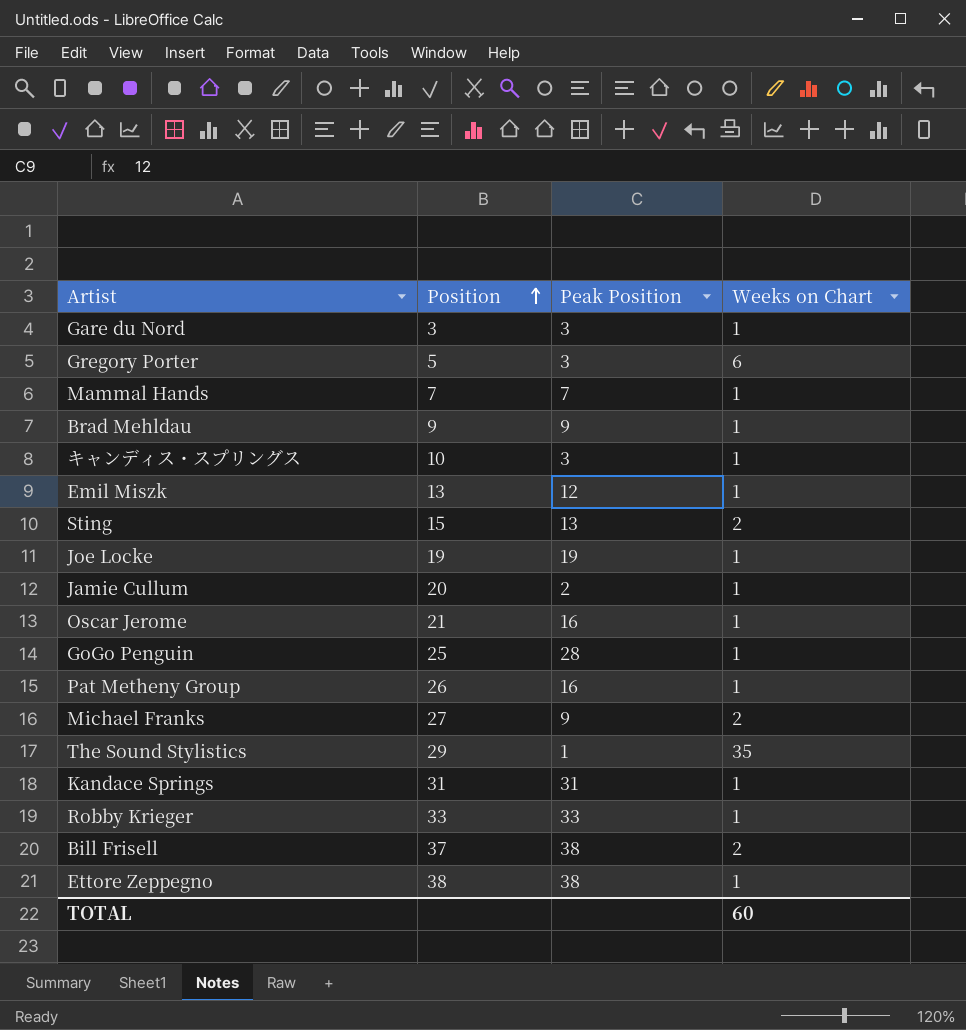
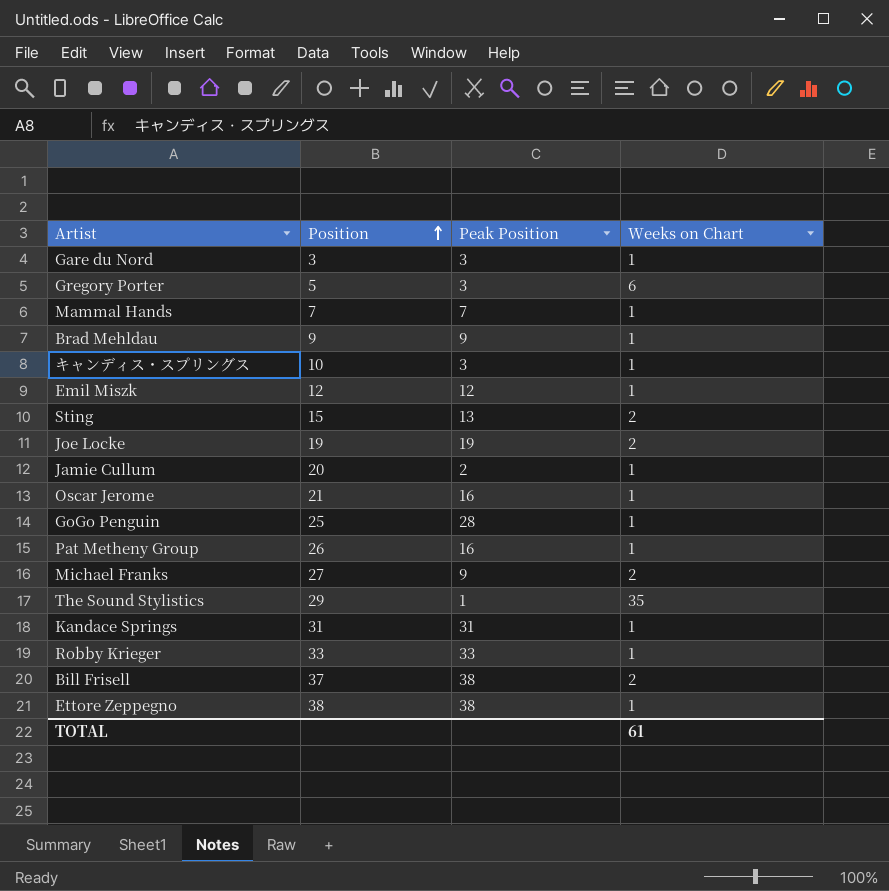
Emil Miszk | Position: 13 -> 12
Joe Locke | Weeks on Chart: 1 -> 2
TOTAL | Weeks on Chart: 60 -> 61

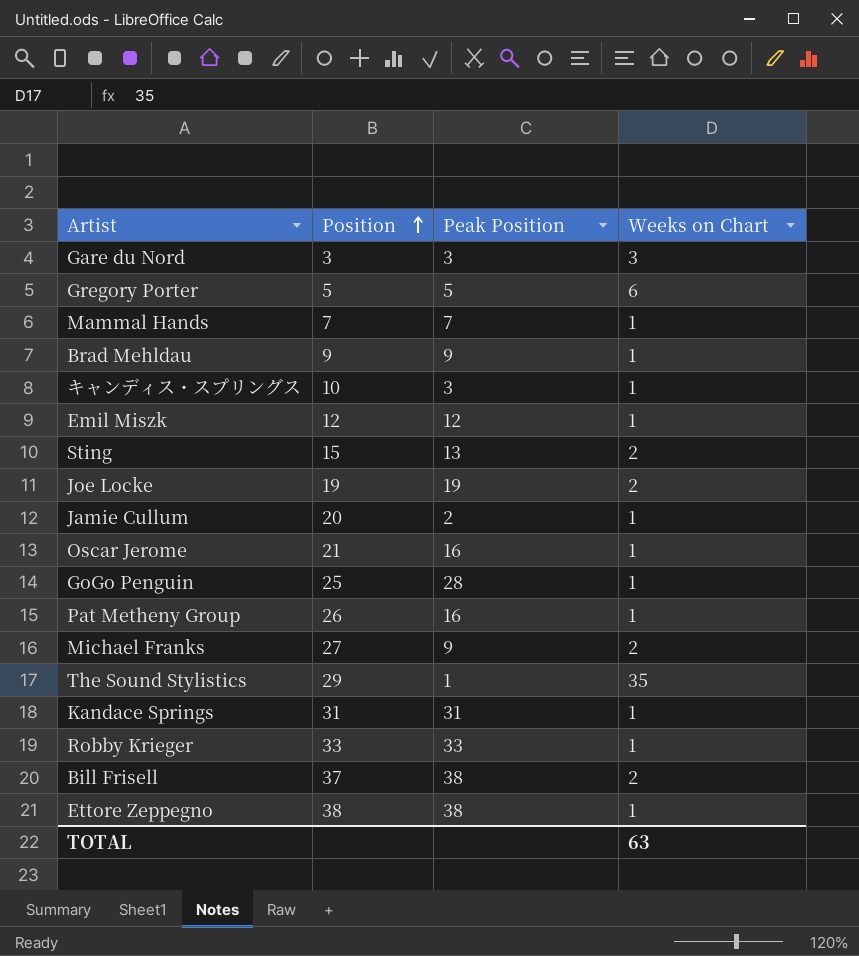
Gare du Nord | Weeks on Chart: 1 -> 3
Gregory Porter | Peak Position: 3 -> 5
TOTAL | Weeks on Chart: 61 -> 63

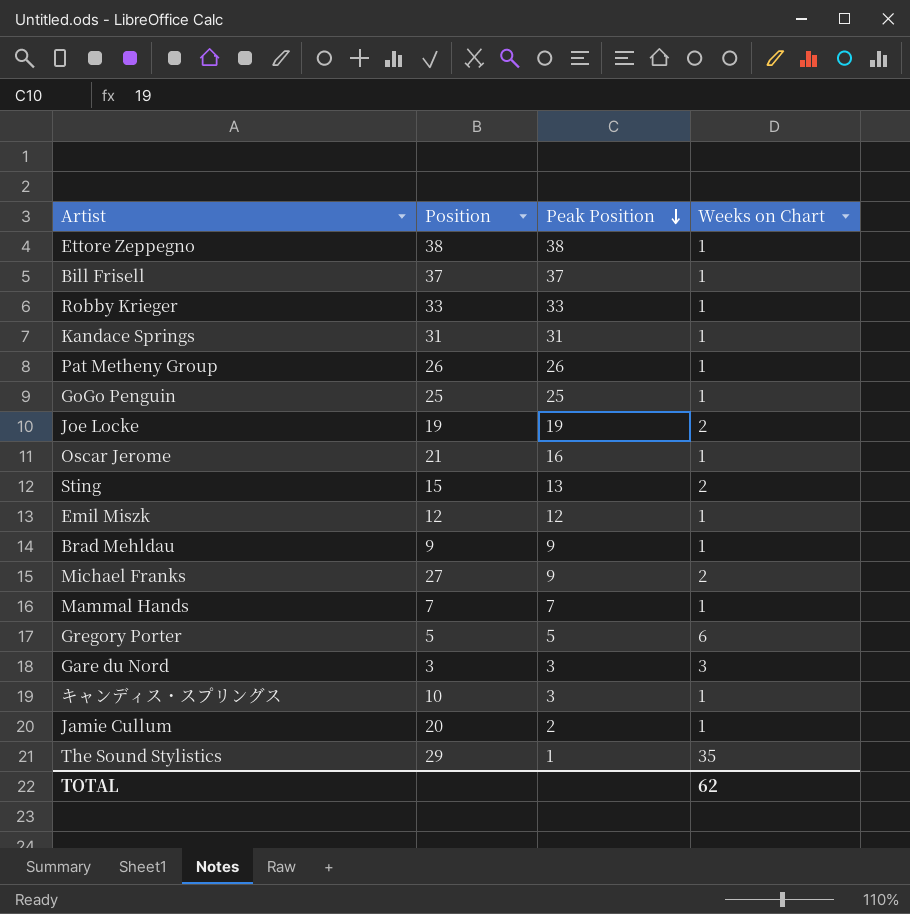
row order: Position ascending -> Peak Position descending
Bill Frisell | Peak Position: 38 -> 37
Bill Frisell | Weeks on Chart: 2 -> 1
Pat Metheny Group | Peak Position: 16 -> 26
GoGo Penguin | Peak Position: 28 -> 25
TOTAL | Weeks on Chart: 63 -> 62

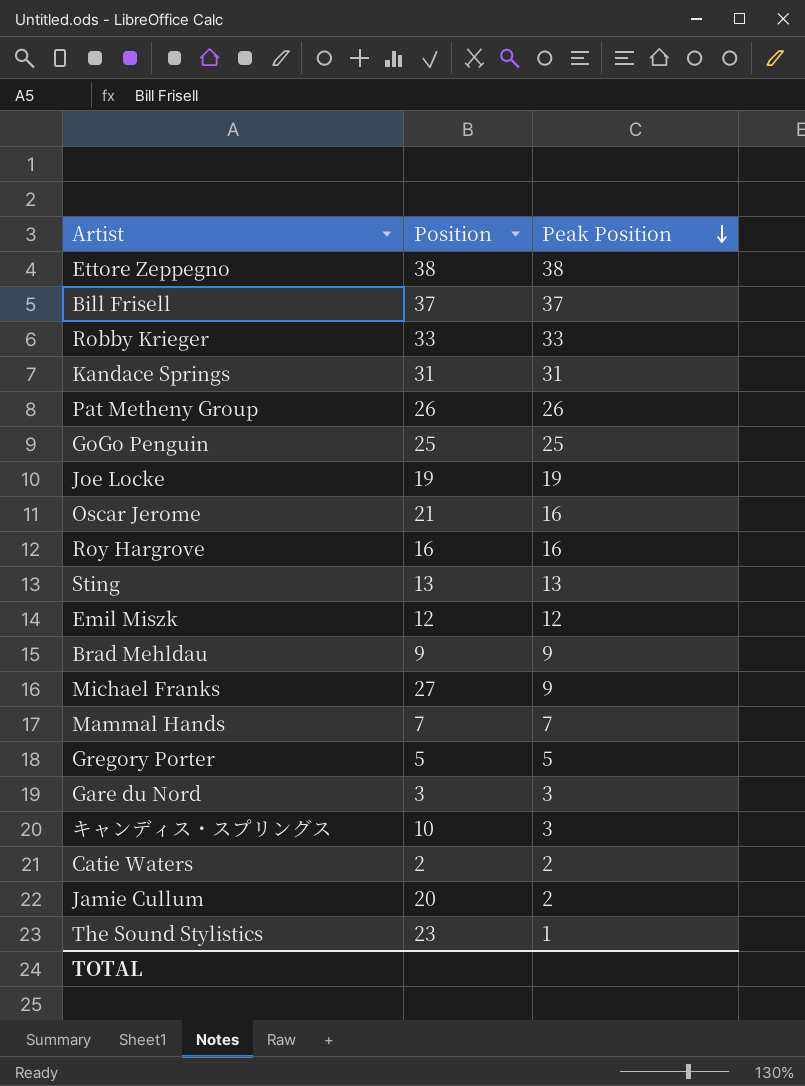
column Weeks on Chart | position: 4 -> none
row Roy Hargrove: none -> 16 | 16
Sting | Position: 15 -> 13
row Catie Waters: none -> 2 | 2
The Sound Stylistics | Position: 29 -> 23

